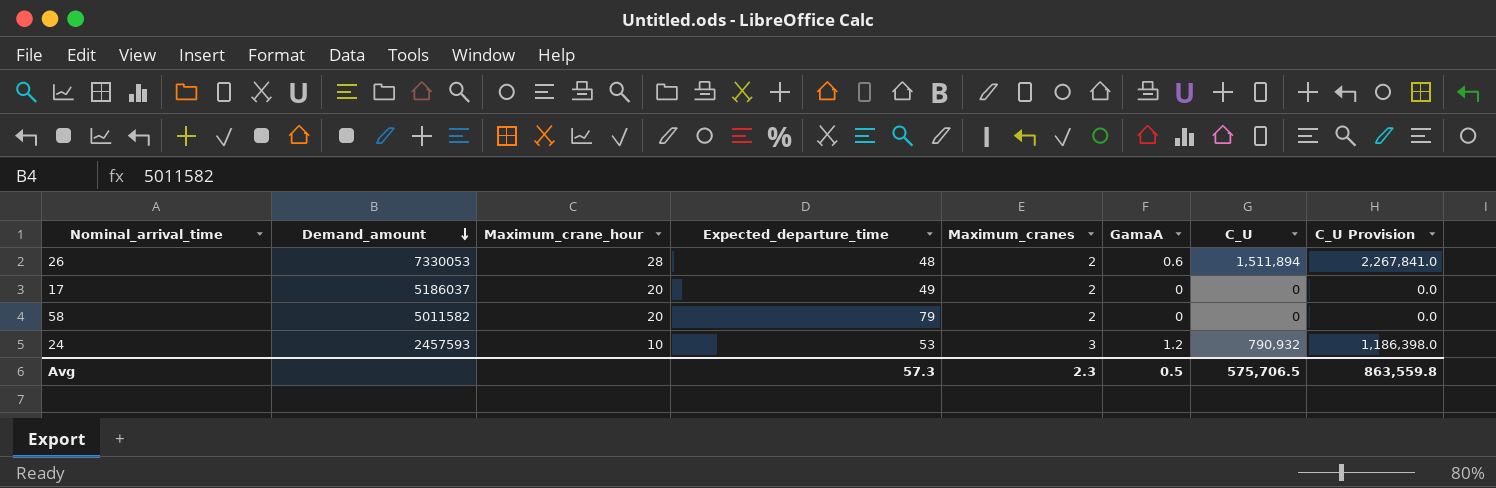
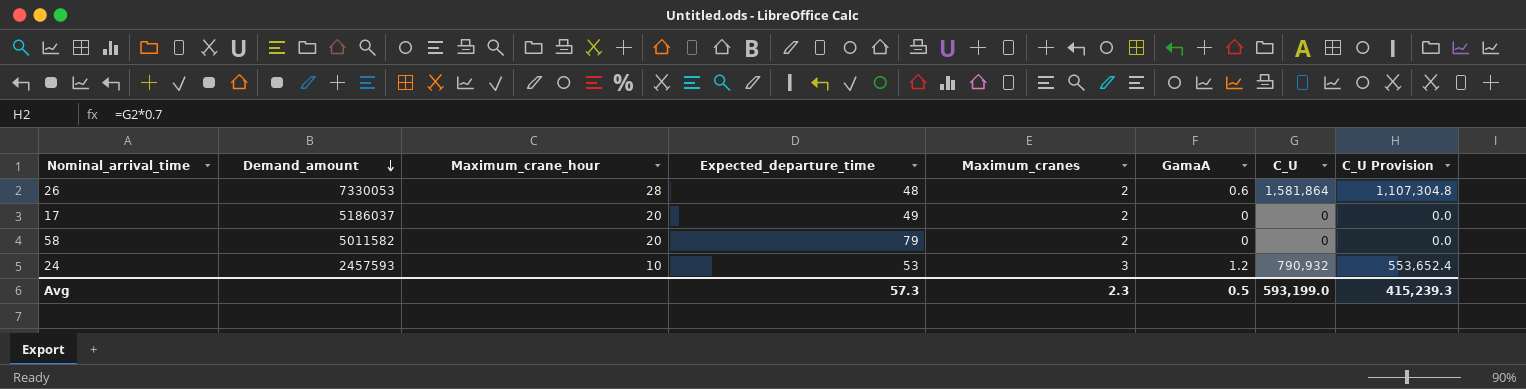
column C_U Provision | formula: [C_U] * 1.5 -> [C_U] * 0.7
26 | C_U: 1,511,894 -> 1,581,864
Avg | C_U: 575,706.5 -> 593,199.0
Avg | C_U Provision: 863,559.8 -> 415,239.3

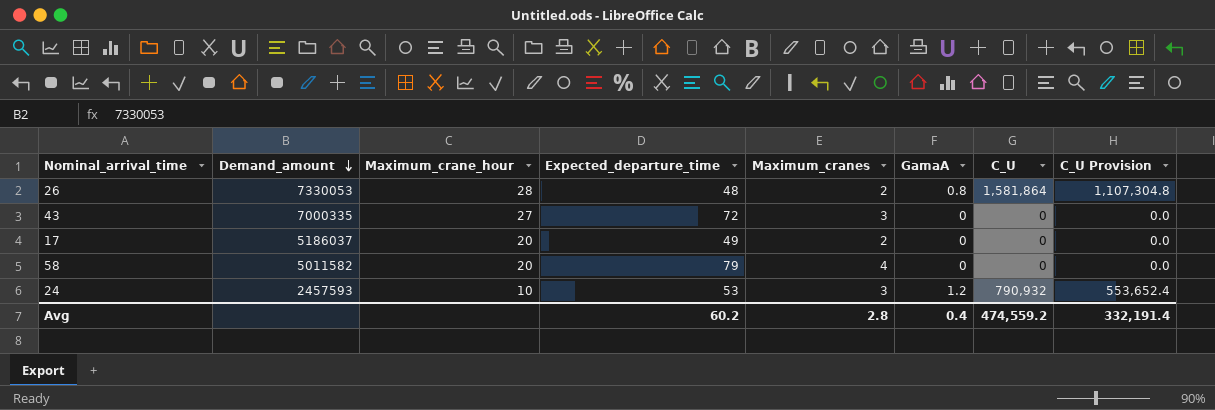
26 | GamaA: 0.6 -> 0.8
row 43: none -> 7000335 | 27 | 72 | 3 | 0 | 0 | 0.0
58 | Maximum_cranes: 2 -> 4
Avg | Expected_departure_time: 57.3 -> 60.2
Avg | Maximum_cranes: 2.3 -> 2.8
Avg | GamaA: 0.5 -> 0.4
Avg | C_U: 593,199.0 -> 474,559.2
Avg | C_U Provision: 415,239.3 -> 332,191.4

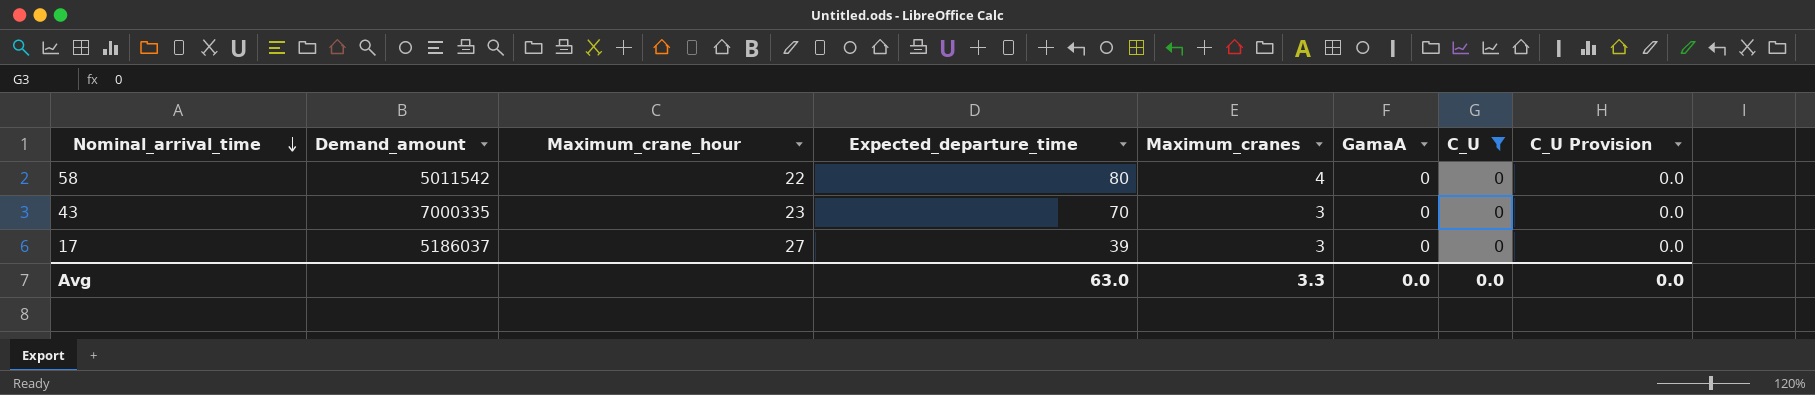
filter: none -> C_U = 0
row order: Demand_amount descending -> Nominal_arrival_time descending
58 | Demand_amount: 5011582 -> 5011542
58 | Maximum_crane_hour: 20 -> 22
58 | Expected_departure_time: 79 -> 80
43 | Maximum_crane_hour: 27 -> 23
43 | Expected_departure_time: 72 -> 70
17 | Maximum_crane_hour: 20 -> 27
17 | Expected_departure_time: 49 -> 39
17 | Maximum_cranes: 2 -> 3
Avg | Expected_departure_time: 60.2 -> 63.0
Avg | Maximum_cranes: 2.8 -> 3.3
Avg | GamaA: 0.4 -> 0.0
Avg | C_U: 474,559.2 -> 0.0
Avg | C_U Provision: 332,191.4 -> 0.0

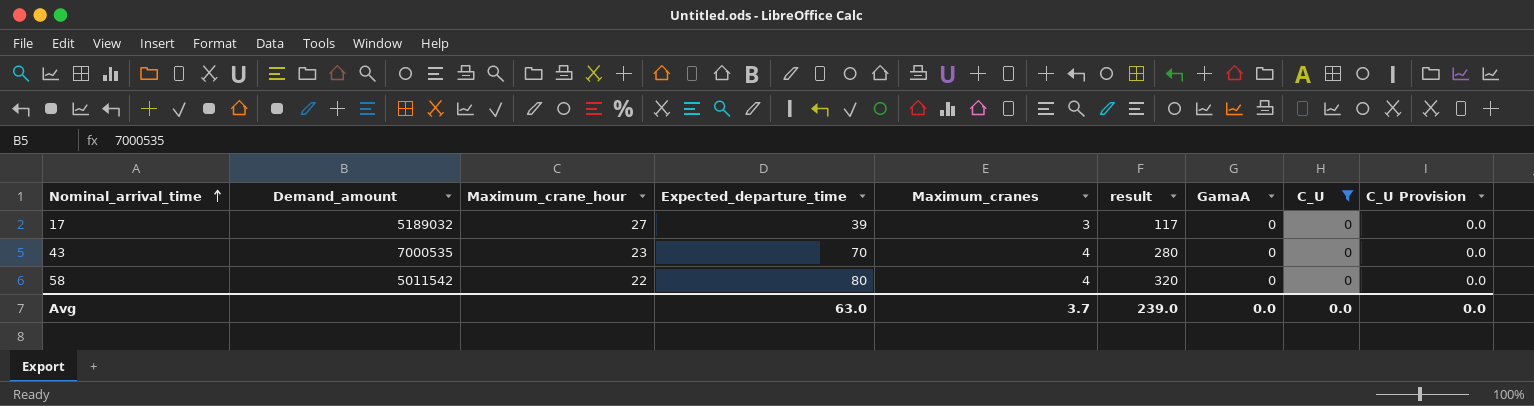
row order: Nominal_arrival_time descending -> Nominal_arrival_time ascending
column result | formula: none -> [Expected_departure_time] * [Maximum_cranes]
17 | Demand_amount: 5186037 -> 5189032
43 | Demand_amount: 7000335 -> 7000535
43 | Maximum_cranes: 3 -> 4
Avg | Maximum_cranes: 3.3 -> 3.7

